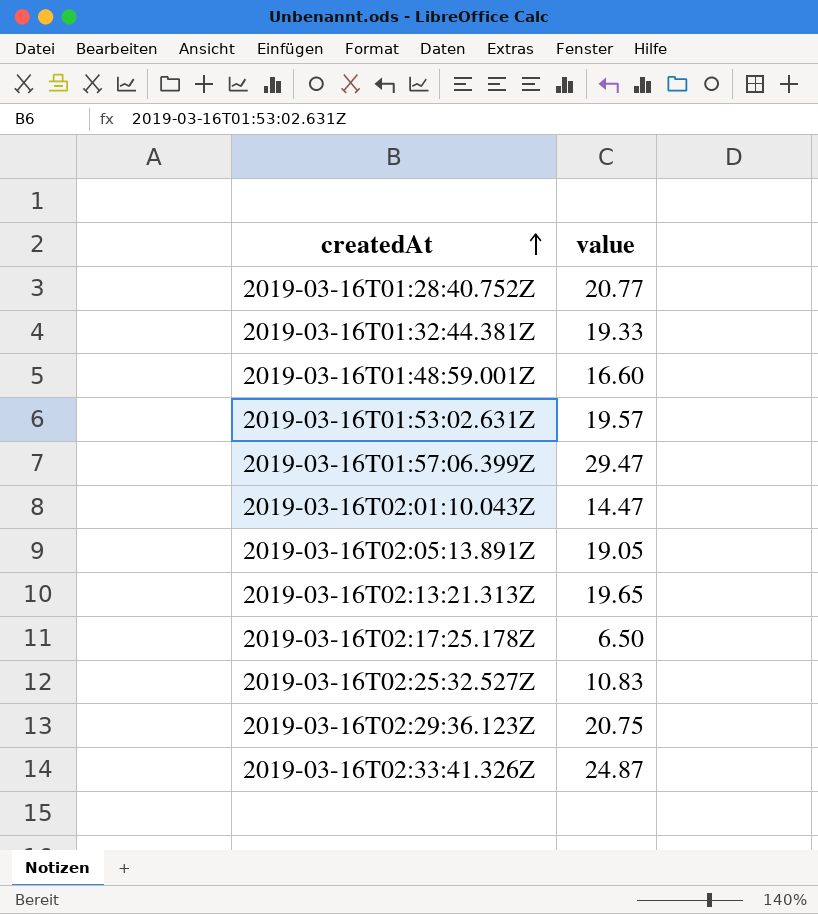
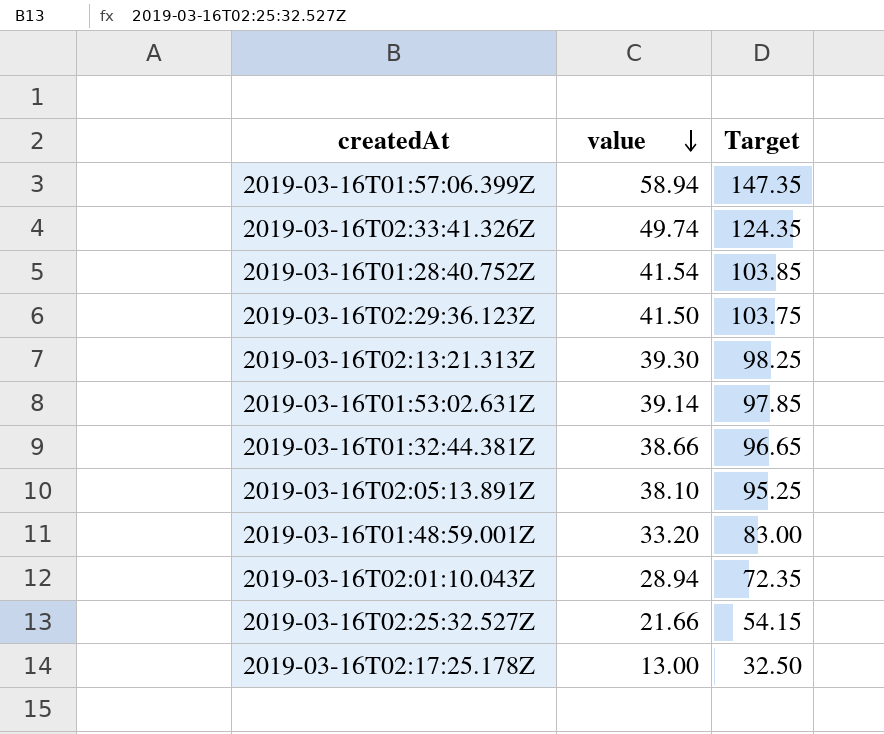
row order: createdAt ascending -> value descending
column Target | formula: none -> [value] * 2.5
2019-03-16T01:57:06.399Z | value: 29.47 -> 58.94
2019-03-16T02:33:41.326Z | value: 24.87 -> 49.74
2019-03-16T01:28:40.752Z | value: 20.77 -> 41.54
2019-03-16T02:29:36.123Z | value: 20.75 -> 41.50
2019-03-16T02:13:21.313Z | value: 19.65 -> 39.30
2019-03-16T01:53:02.631Z | value: 19.57 -> 39.14
2019-03-16T01:32:44.381Z | value: 19.33 -> 38.66
2019-03-16T02:05:13.891Z | value: 19.05 -> 38.10
2019-03-16T01:48:59.001Z | value: 16.60 -> 33.20
2019-03-16T02:01:10.043Z | value: 14.47 -> 28.94
2019-03-16T02:25:32.527Z | value: 10.83 -> 21.66
2019-03-16T02:17:25.178Z | value: 6.50 -> 13.00

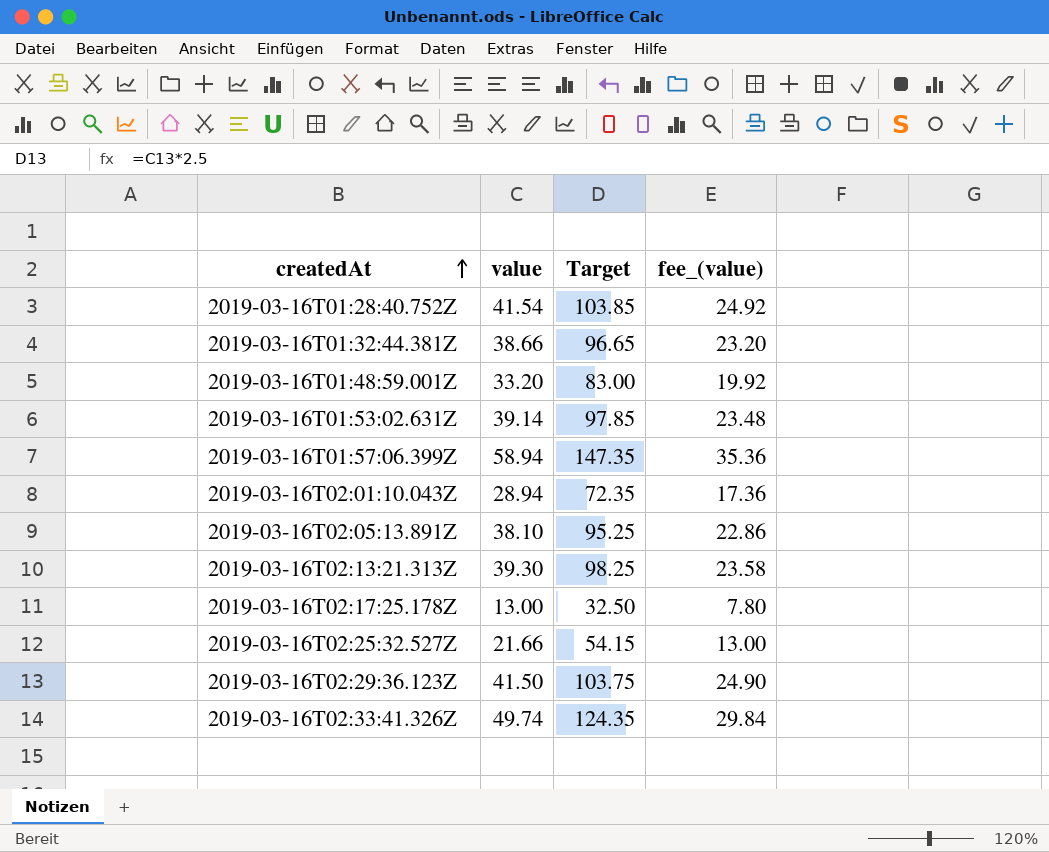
row order: value descending -> createdAt ascending
column fee_(value) | formula: none -> [value] * 0.6

